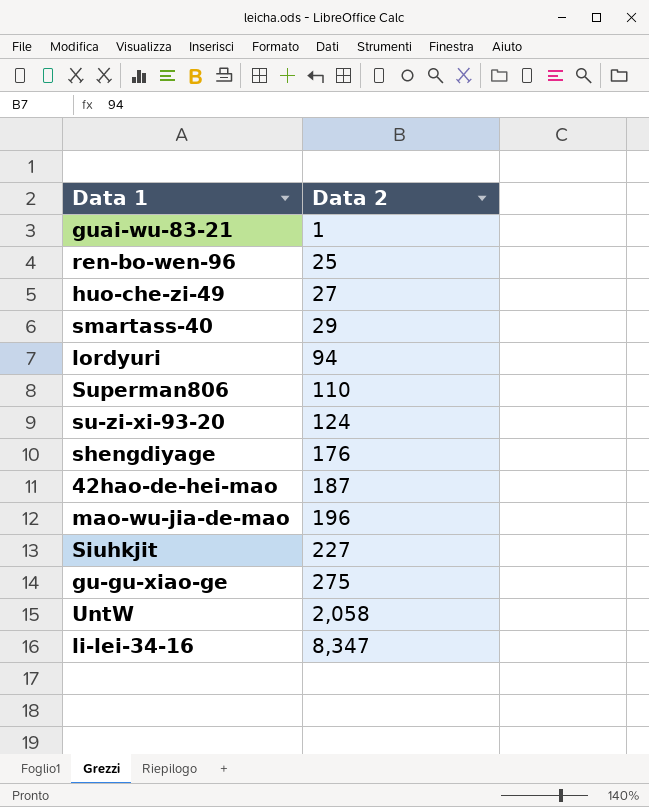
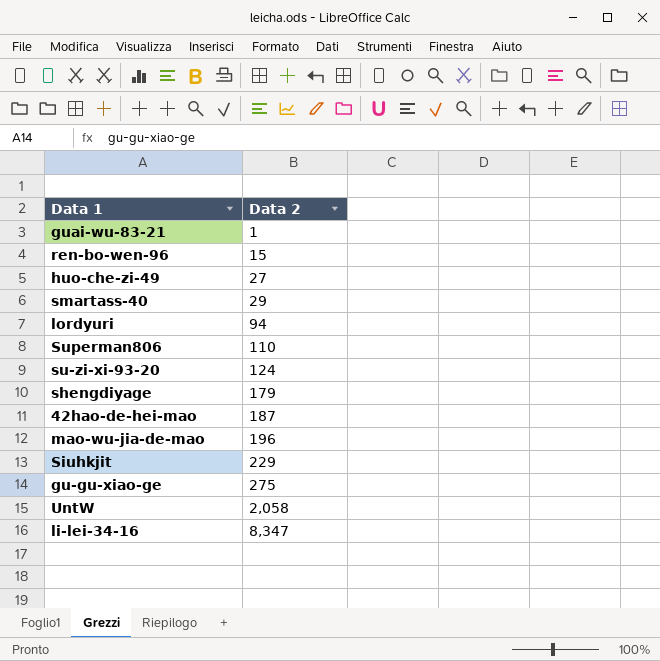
ren-bo-wen-96 | Data 2: 25 -> 15
shengdiyage | Data 2: 176 -> 179
Siuhkjit | Data 2: 227 -> 229

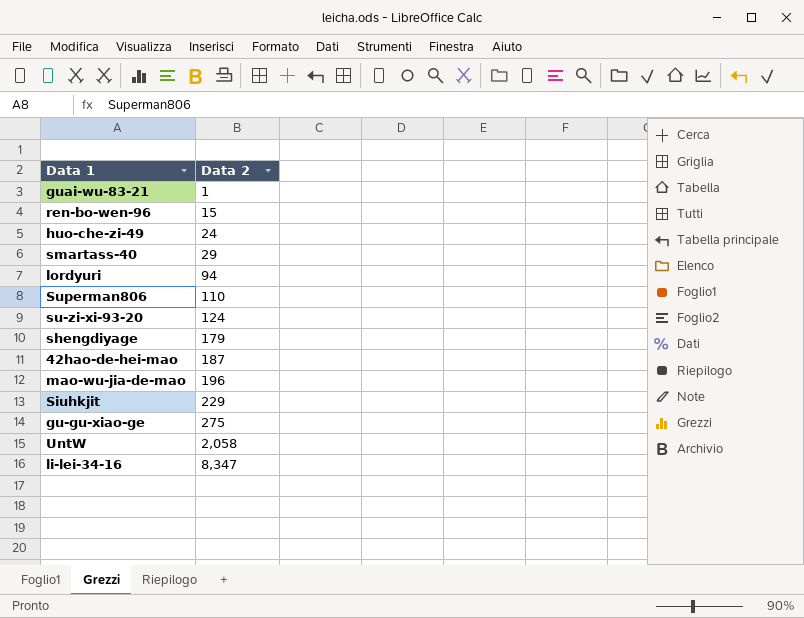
huo-che-zi-49 | Data 2: 27 -> 24

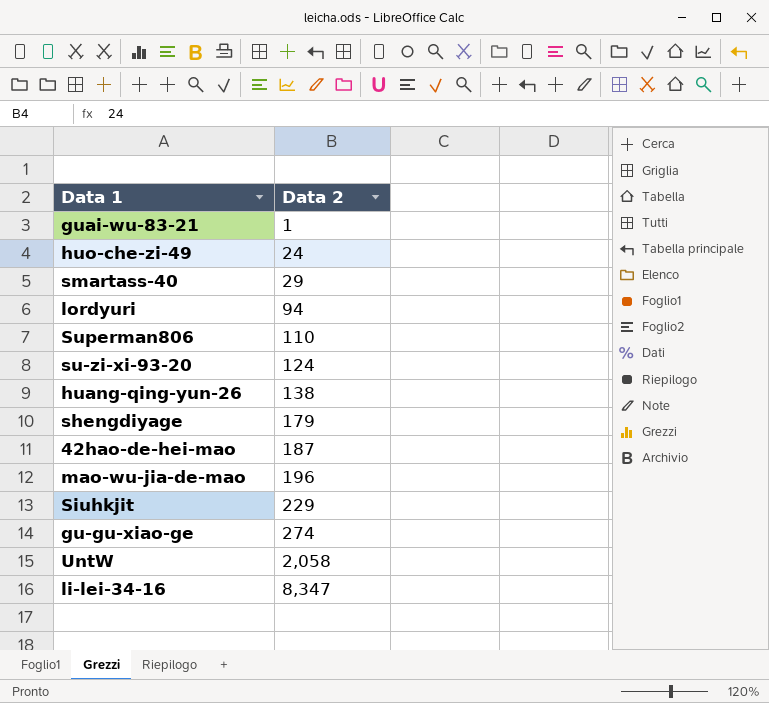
row ren-bo-wen-96: 15 -> none
row huang-qing-yun-26: none -> 138
gu-gu-xiao-ge | Data 2: 275 -> 274

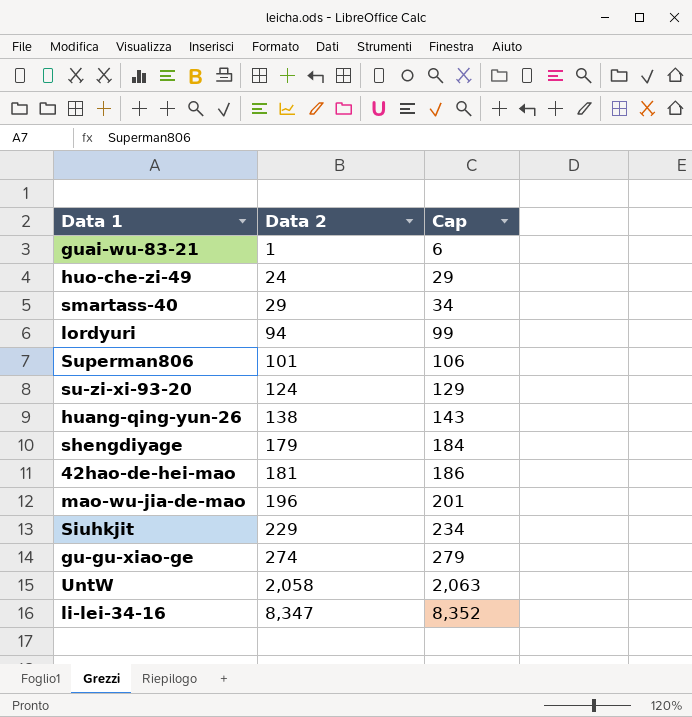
column Cap | formula: none -> [Data 2] + 5
Superman806 | Data 2: 110 -> 101
42hao-de-hei-mao | Data 2: 187 -> 181

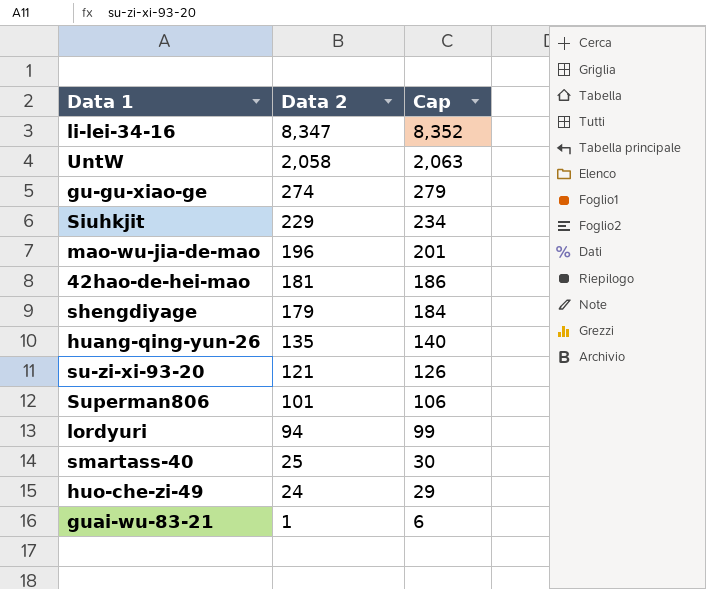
row order: Data 2 ascending -> Data 2 descending
huang-qing-yun-26 | Data 2: 138 -> 135
huang-qing-yun-26 | Cap: 143 -> 140
su-zi-xi-93-20 | Data 2: 124 -> 121
su-zi-xi-93-20 | Cap: 129 -> 126
smartass-40 | Data 2: 29 -> 25
smartass-40 | Cap: 34 -> 30

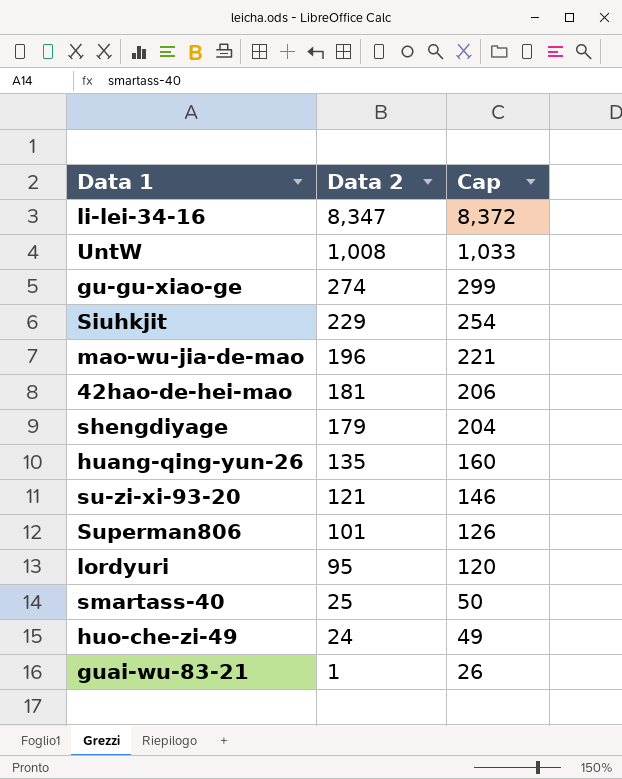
column Cap | formula: [Data 2] + 5 -> [Data 2] + 25
UntW | Data 2: 2,058 -> 1,008
lordyuri | Data 2: 94 -> 95

